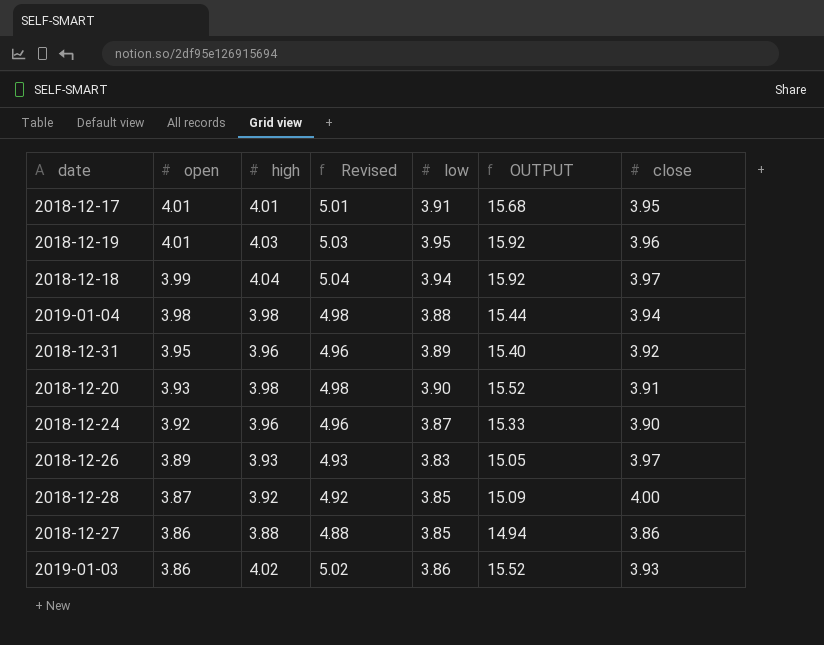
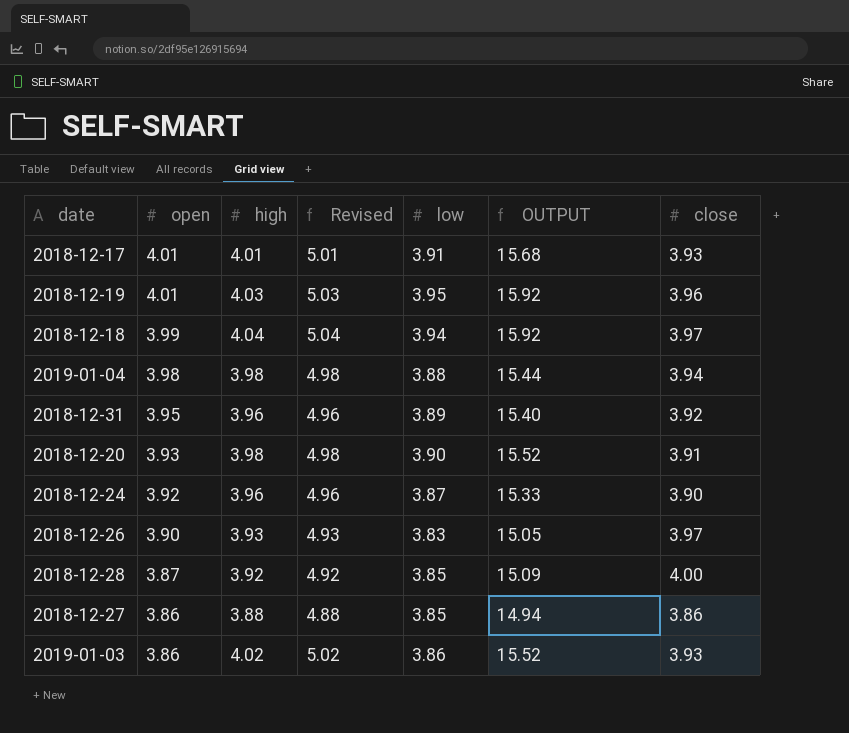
2018-12-17 | close: 3.95 -> 3.93
2018-12-26 | open: 3.89 -> 3.90

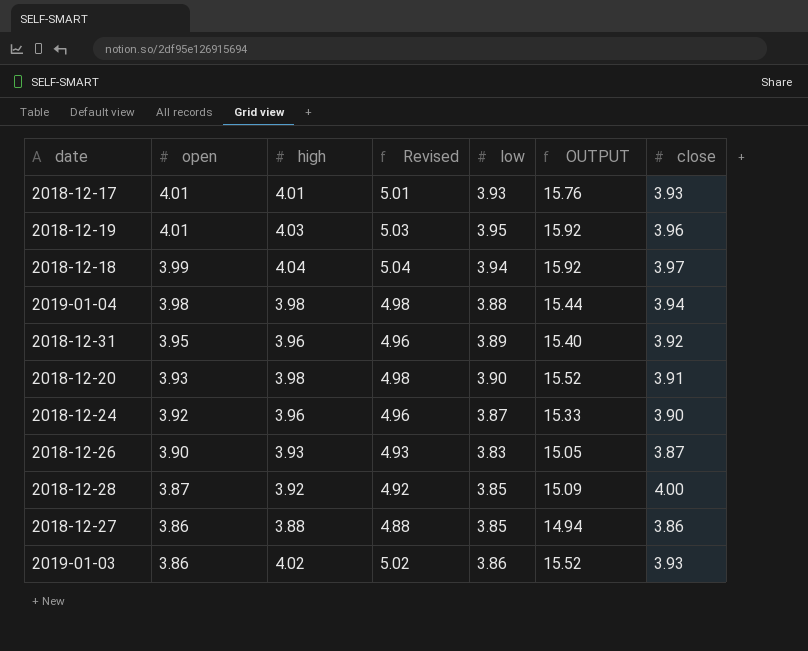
2018-12-17 | low: 3.91 -> 3.93
2018-12-17 | OUTPUT: 15.68 -> 15.76
2018-12-26 | close: 3.97 -> 3.87

